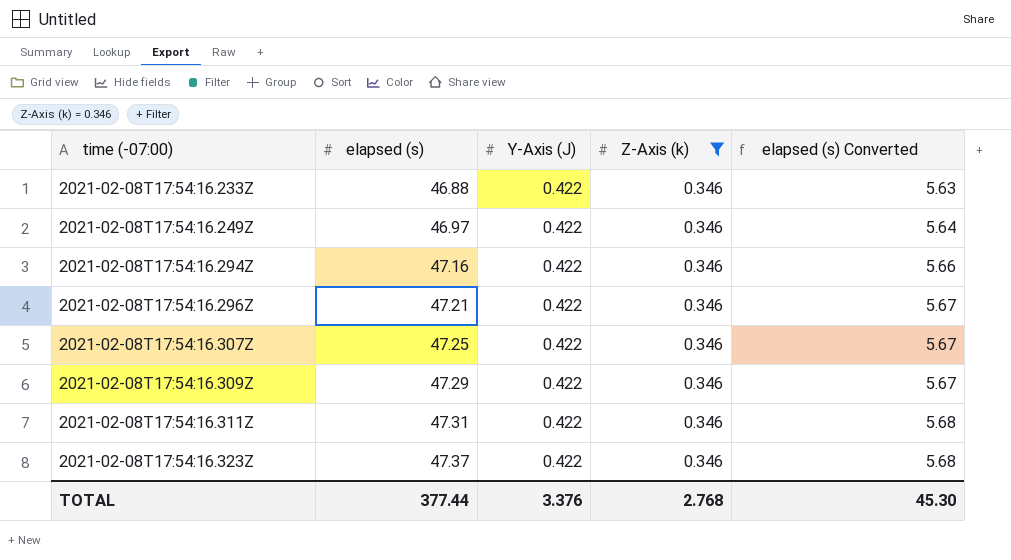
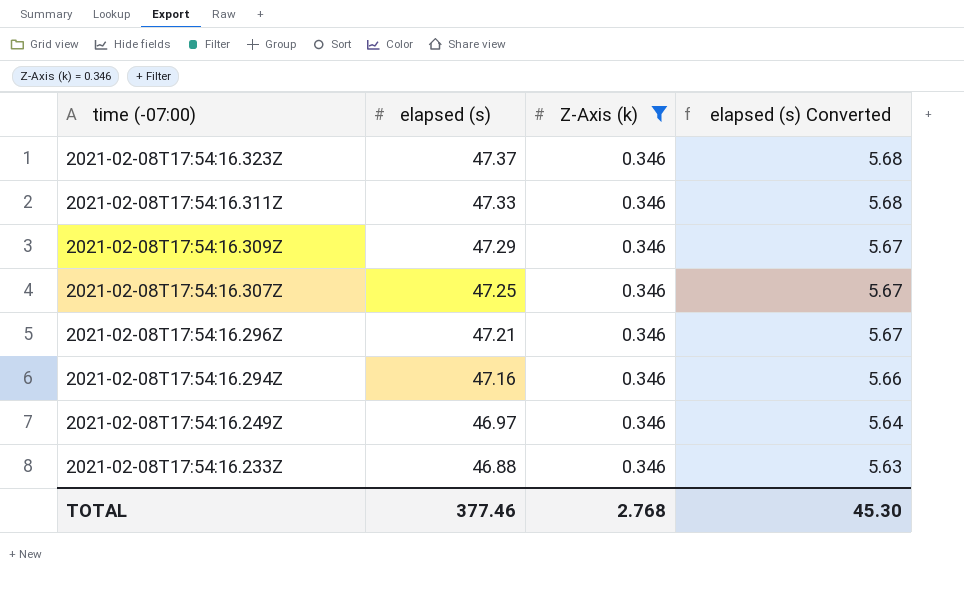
row order: time (-07:00) ascending -> time (-07:00) descending
column Y-Axis (J) | position: 3 -> none
2021-02-08T17:54:16.311Z | elapsed (s): 47.31 -> 47.33
TOTAL | elapsed (s): 377.44 -> 377.46

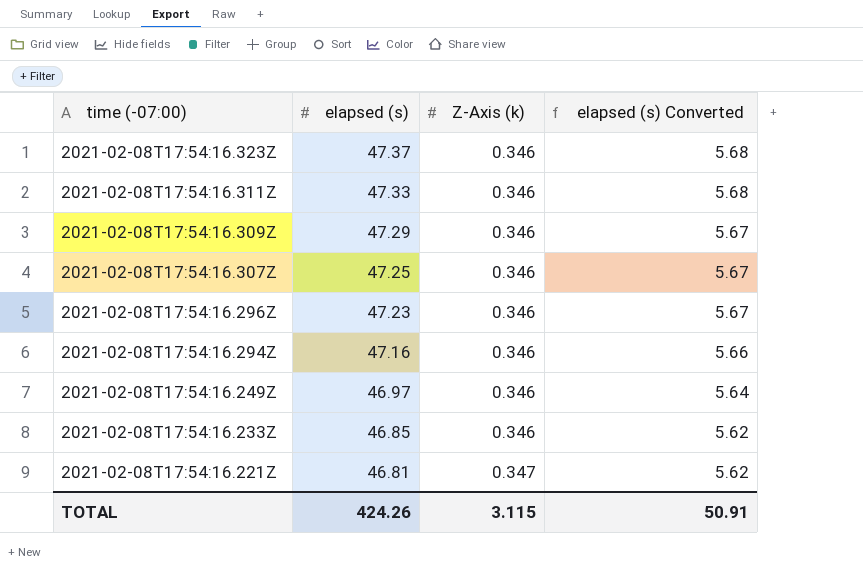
filter: Z-Axis (k) = 0.346 -> none
2021-02-08T17:54:16.296Z | elapsed (s): 47.21 -> 47.23
2021-02-08T17:54:16.233Z | elapsed (s): 46.88 -> 46.85
2021-02-08T17:54:16.233Z | elapsed (s) Converted: 5.63 -> 5.62
TOTAL | elapsed (s): 377.46 -> 424.26
TOTAL | Z-Axis (k): 2.768 -> 3.115
TOTAL | elapsed (s) Converted: 45.30 -> 50.91

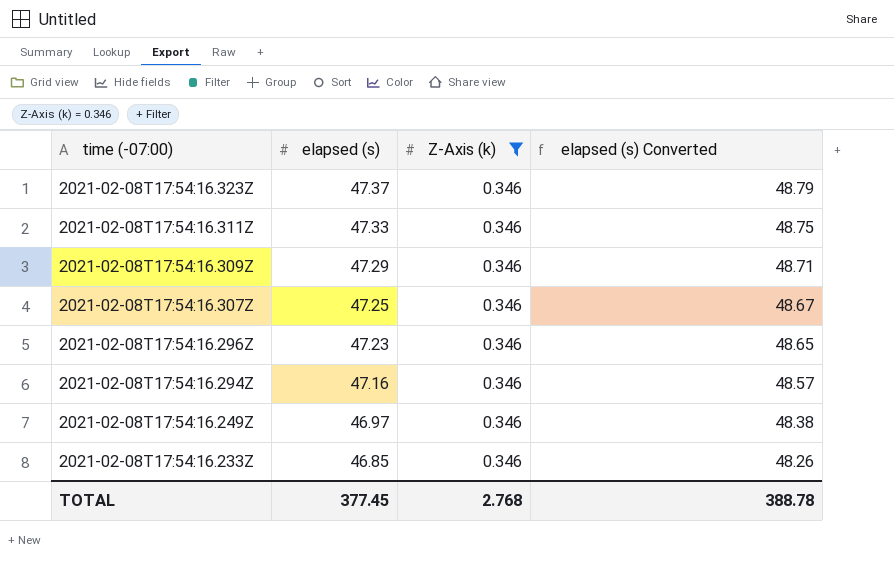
filter: none -> Z-Axis (k) = 0.346
column elapsed (s) Converted | formula: [elapsed (s)] * 0.12 -> [elapsed (s)] * 1.03
TOTAL | elapsed (s): 424.26 -> 377.45
TOTAL | Z-Axis (k): 3.115 -> 2.768
TOTAL | elapsed (s) Converted: 50.91 -> 388.78

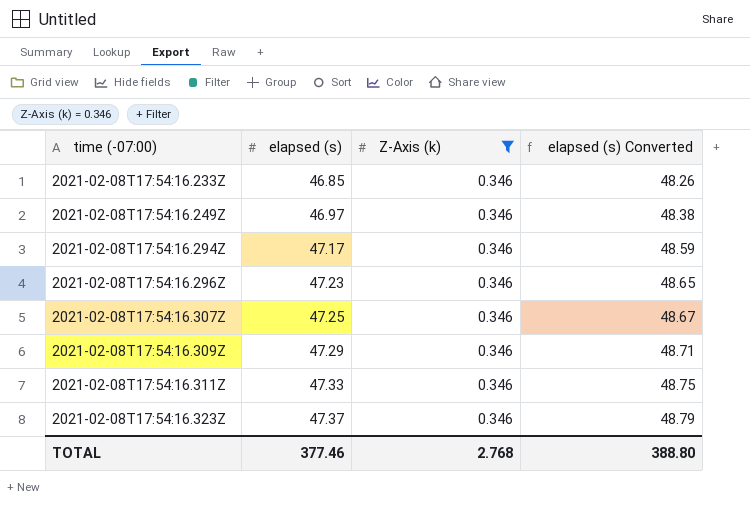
row order: time (-07:00) descending -> time (-07:00) ascending
2021-02-08T17:54:16.294Z | elapsed (s): 47.16 -> 47.17
2021-02-08T17:54:16.294Z | elapsed (s) Converted: 48.57 -> 48.59
TOTAL | elapsed (s): 377.45 -> 377.46
TOTAL | elapsed (s) Converted: 388.78 -> 388.80

